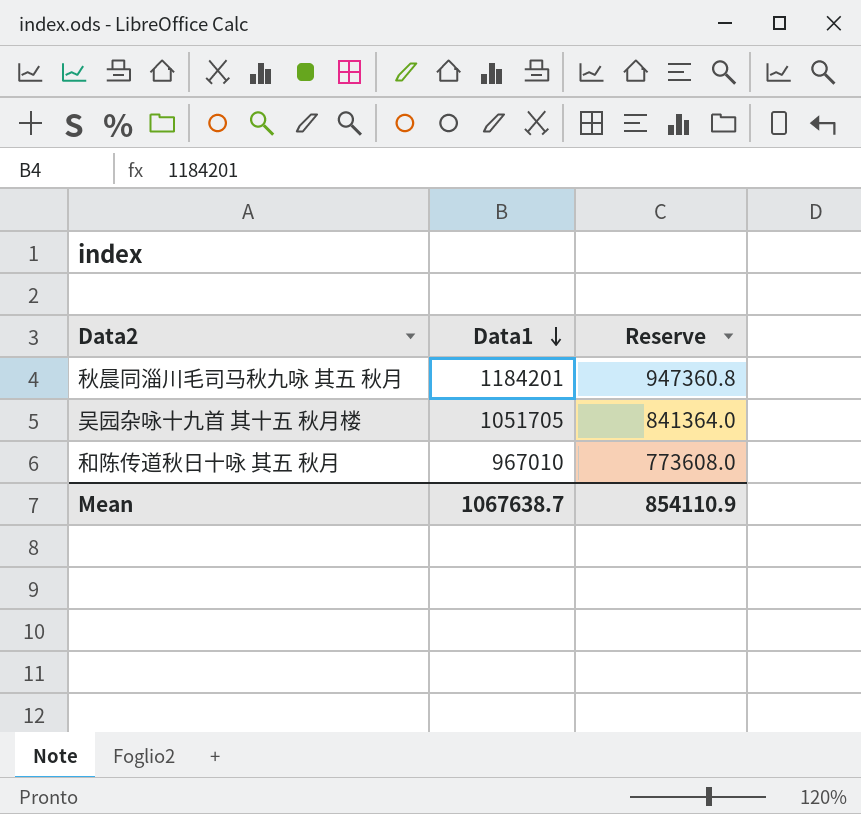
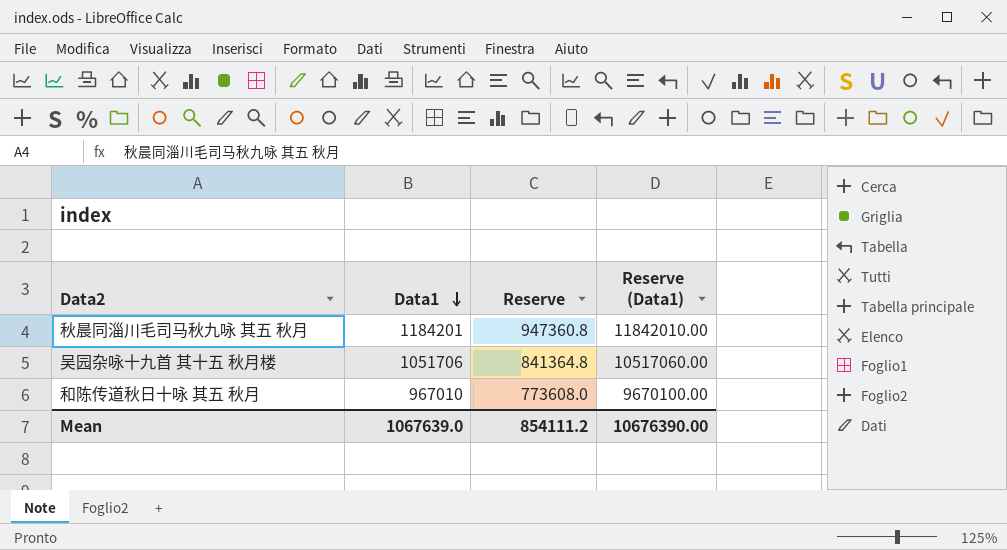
column Reserve (Data1) | formula: none -> [Data1] * 10
吴园杂咏十九首 其十五 秋月楼 | Data1: 1051705 -> 1051706
吴园杂咏十九首 其十五 秋月楼 | Reserve: 841364.0 -> 841364.8
Mean | Data1: 1067638.7 -> 1067639.0
Mean | Reserve: 854110.9 -> 854111.2

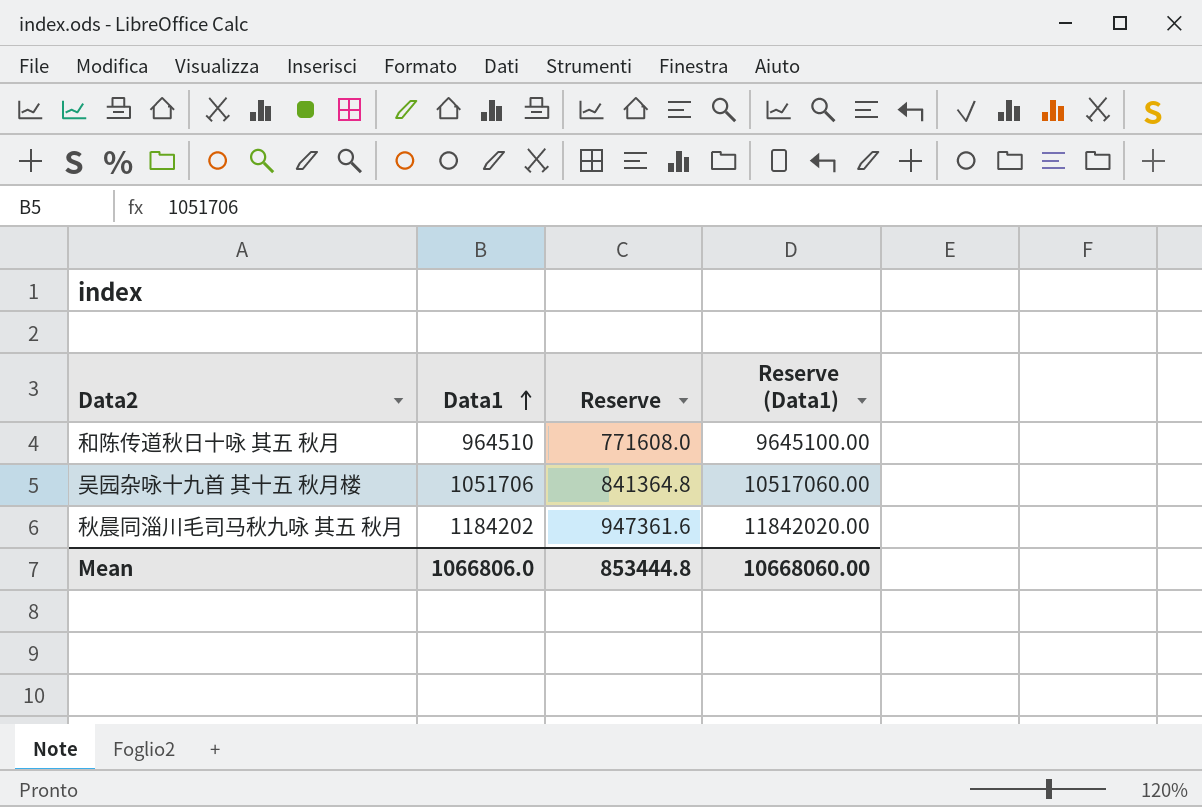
row order: Data1 descending -> Data1 ascending
和陈传道秋日十咏 其五 秋月 | Data1: 967010 -> 964510
和陈传道秋日十咏 其五 秋月 | Reserve: 773608.0 -> 771608.0
和陈传道秋日十咏 其五 秋月 | Reserve (Data1): 9670100.00 -> 9645100.00
秋晨同淄川毛司马秋九咏 其五 秋月 | Data1: 1184201 -> 1184202
秋晨同淄川毛司马秋九咏 其五 秋月 | Reserve: 947360.8 -> 947361.6
秋晨同淄川毛司马秋九咏 其五 秋月 | Reserve (Data1): 11842010.00 -> 11842020.00
Mean | Data1: 1067639.0 -> 1066806.0
Mean | Reserve: 854111.2 -> 853444.8
Mean | Reserve (Data1): 10676390.00 -> 10668060.00

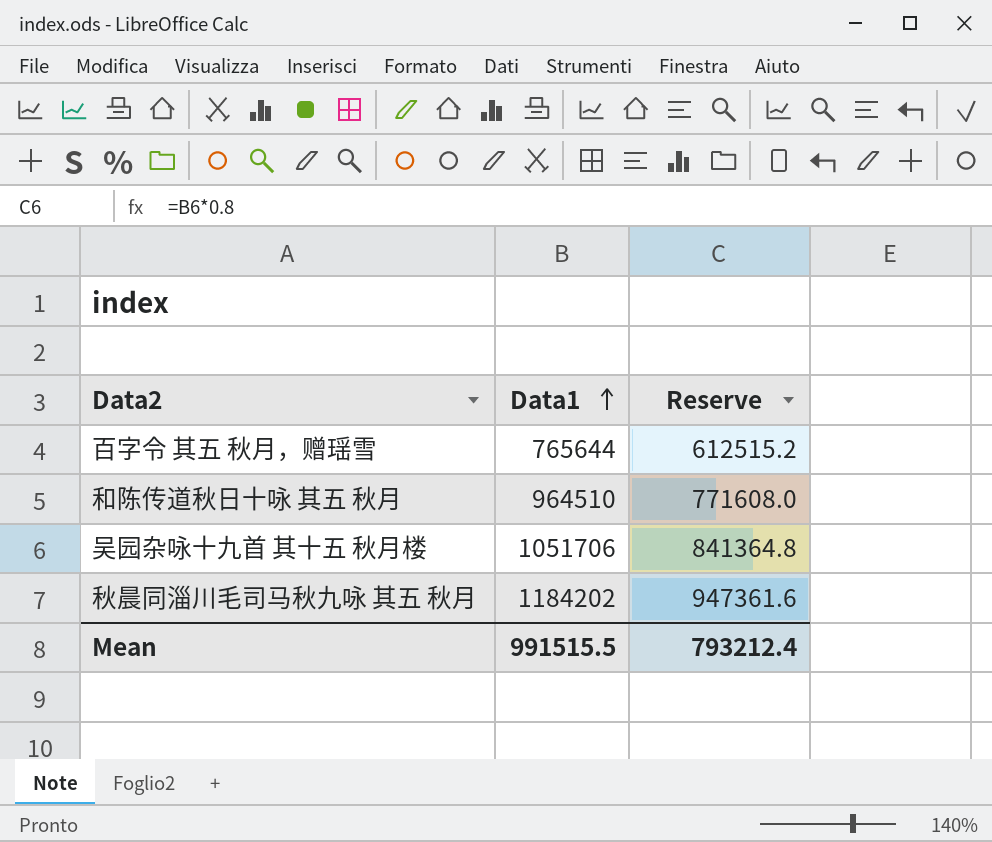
column Reserve (Data1) | formula: [Data1] * 10 -> none
row 百字令 其五 秋月，赠瑶雪: none -> 765644 | 612515.2
Mean | Data1: 1066806.0 -> 991515.5
Mean | Reserve: 853444.8 -> 793212.4

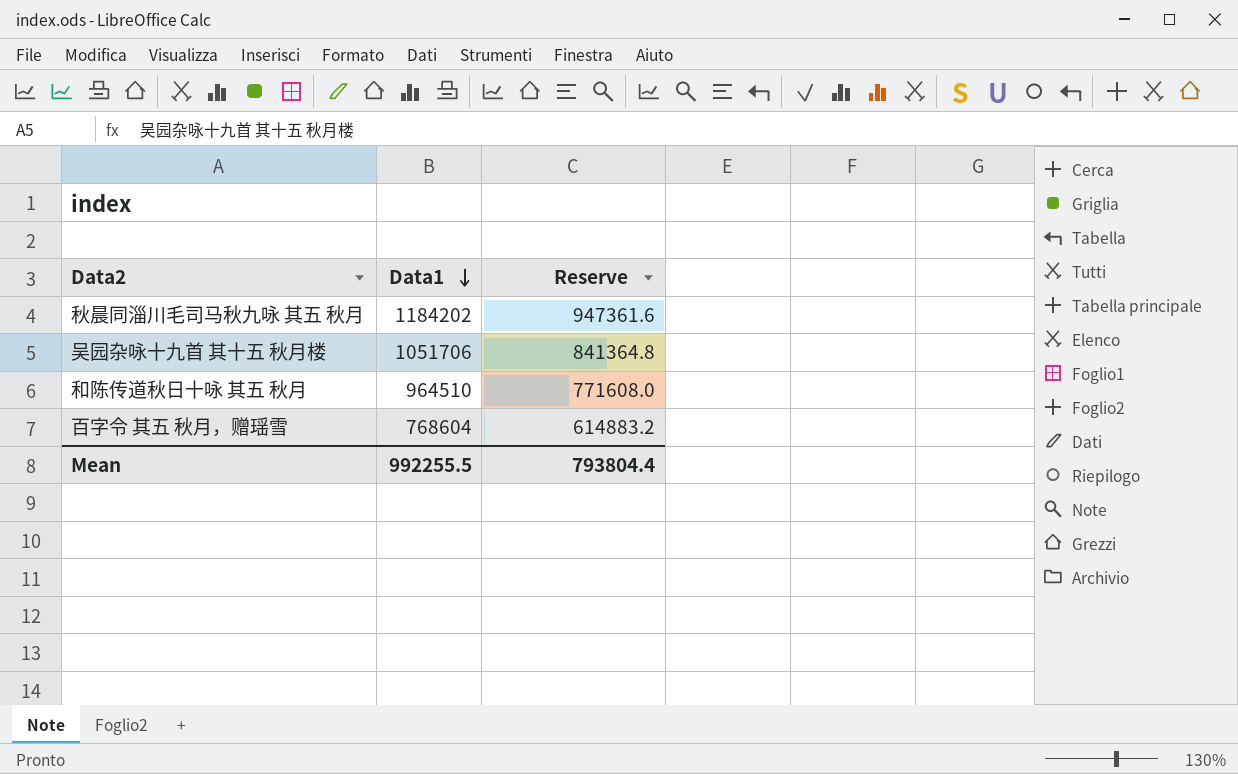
row order: Data1 ascending -> Data1 descending
百字令 其五 秋月，赠瑶雪 | Data1: 765644 -> 768604
百字令 其五 秋月，赠瑶雪 | Reserve: 612515.2 -> 614883.2
Mean | Data1: 991515.5 -> 992255.5
Mean | Reserve: 793212.4 -> 793804.4

